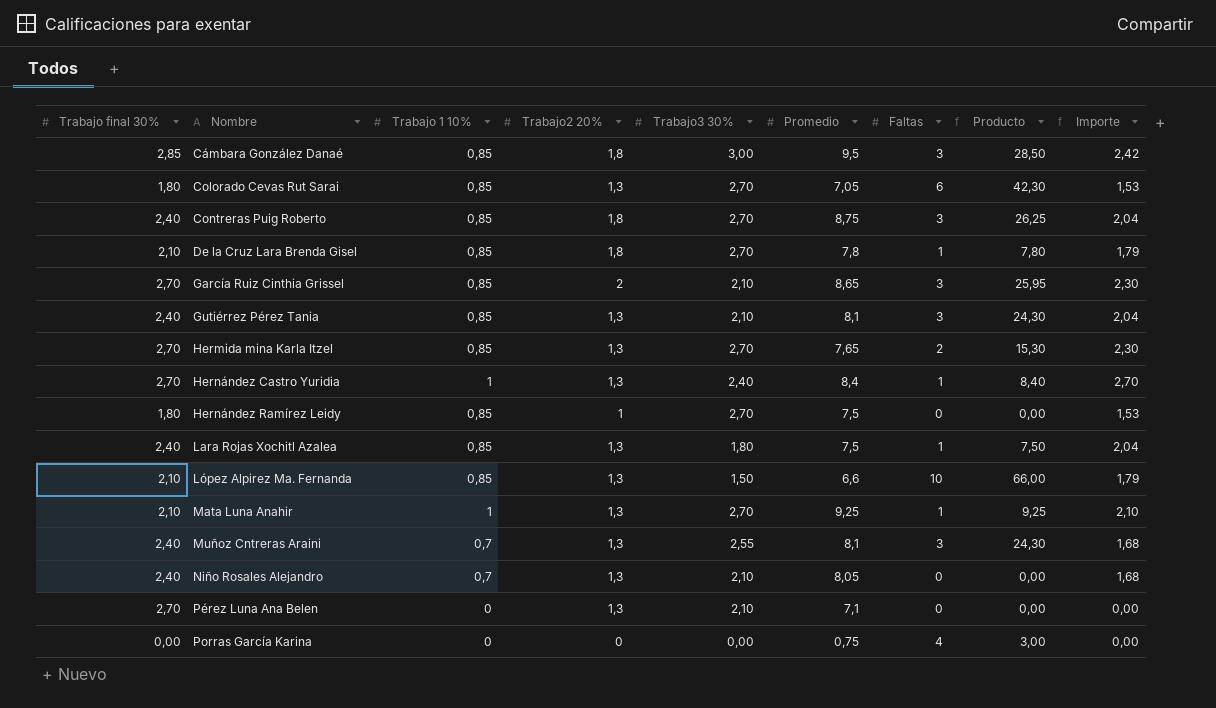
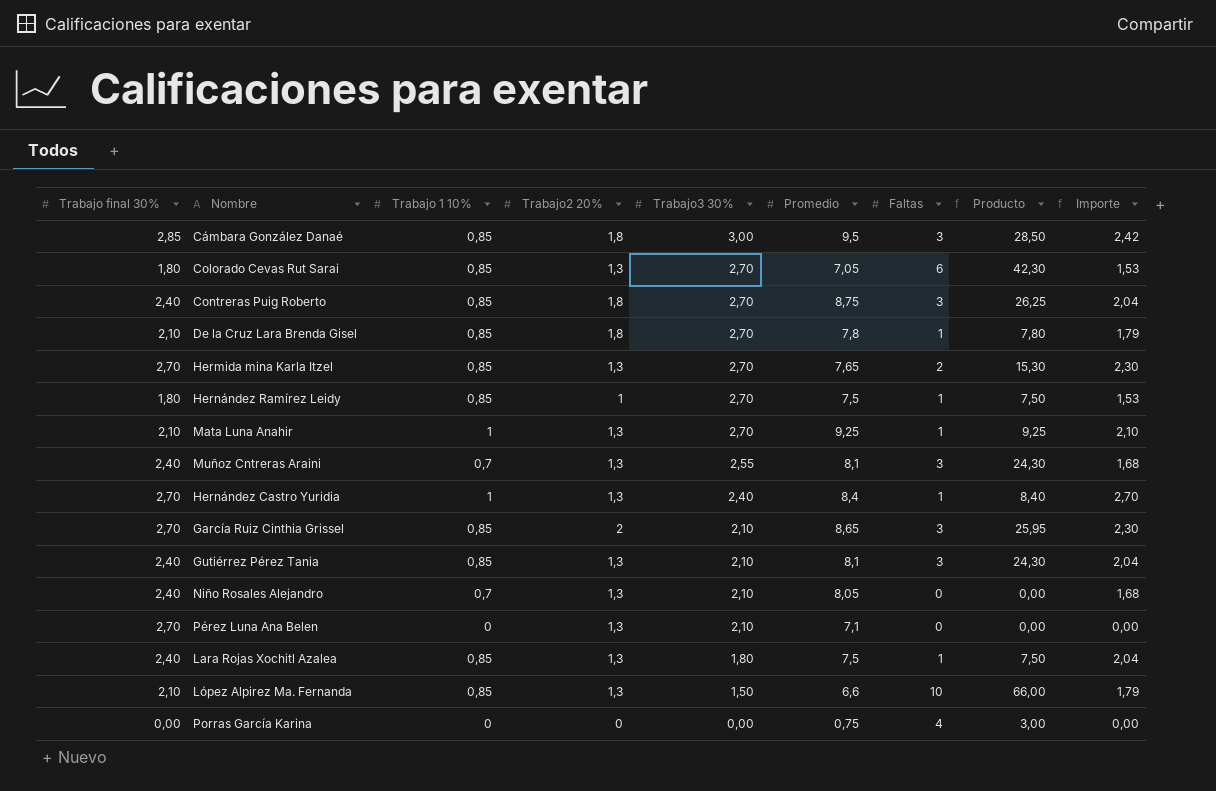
row order: Nombre ascending -> Trabajo3 30% descending
Hernández Ramírez Leidy | Faltas: 0 -> 1
Hernández Ramírez Leidy | Producto: 0,00 -> 7,50

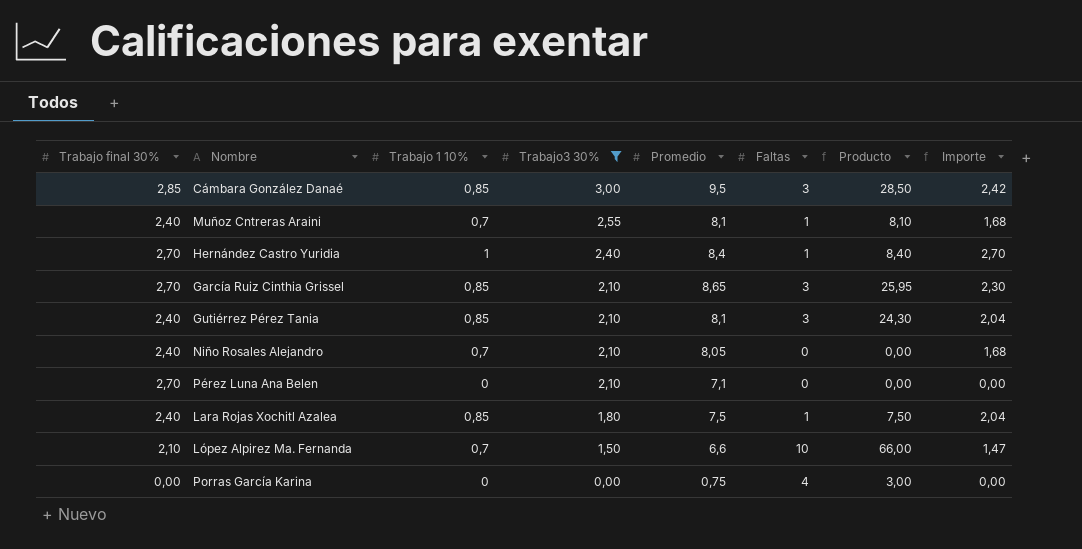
filter: none -> Trabajo3 30% != 2,70
column Trabajo2 20% | position: 4 -> none
Muñoz Cntreras Araini | Faltas: 3 -> 1
Muñoz Cntreras Araini | Producto: 24,30 -> 8,10
López Alpirez Ma. Fernanda | Trabajo 1 10%: 0,85 -> 0,7
López Alpirez Ma. Fernanda | Importe: 1,79 -> 1,47

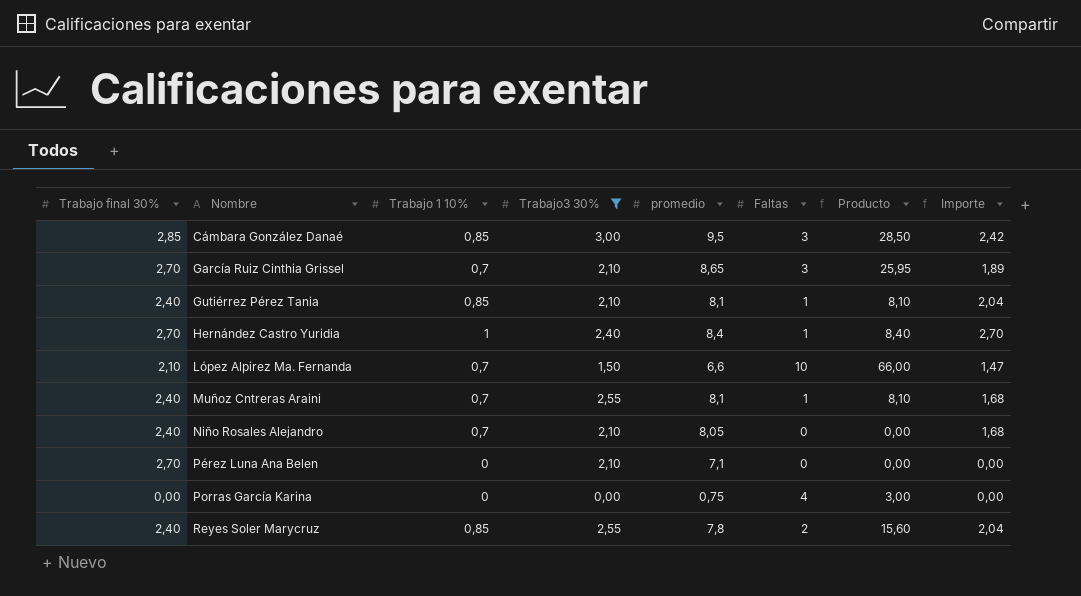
row order: Trabajo3 30% descending -> Nombre ascending
column name: Promedio -> promedio
row Lara Rojas Xochitl Azalea: 2,40 | 0,85 | 1,80 | 7,5 | 1 | 7,50 | 2,04 -> none
García Ruiz Cinthia Grissel | Trabajo 1 10%: 0,85 -> 0,7
García Ruiz Cinthia Grissel | Importe: 2,30 -> 1,89
Gutiérrez Pérez Tania | Faltas: 3 -> 1
Gutiérrez Pérez Tania | Producto: 24,30 -> 8,10
row Reyes Soler Marycruz: none -> 2,40 | 0,85 | 2,55 | 7,8 | 2 | 15,60 | 2,04

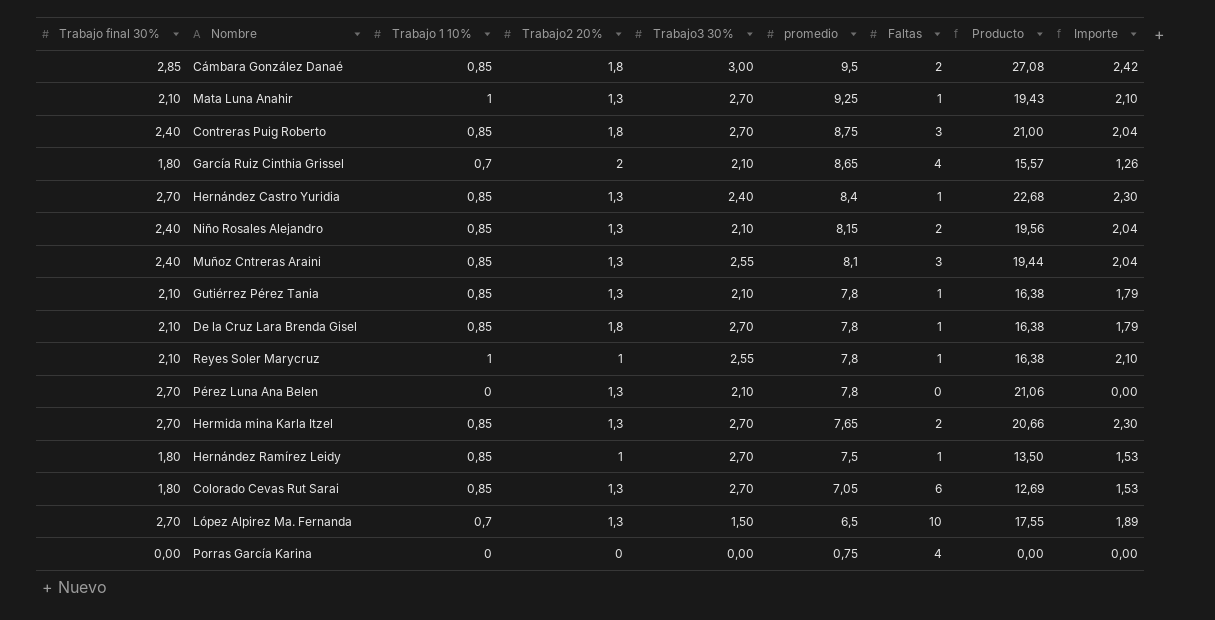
filter: Trabajo3 30% != 2,70 -> none
row order: Nombre ascending -> promedio descending
column Trabajo2 20% | position: none -> 4
column Producto | formula: [promedio] * [Faltas] -> [Trabajo final 30%] * [promedio]
Cámbara González Danaé | Faltas: 3 -> 2
García Ruiz Cinthia Grissel | Trabajo final 30%: 2,70 -> 1,80
García Ruiz Cinthia Grissel | Faltas: 3 -> 4
García Ruiz Cinthia Grissel | Importe: 1,89 -> 1,26
Hernández Castro Yuridia | Trabajo 1 10%: 1 -> 0,85
Hernández Castro Yuridia | Importe: 2,70 -> 2,30
Niño Rosales Alejandro | Trabajo 1 10%: 0,7 -> 0,85
Niño Rosales Alejandro | promedio: 8,05 -> 8,15
Niño Rosales Alejandro | Faltas: 0 -> 2
Niño Rosales Alejandro | Importe: 1,68 -> 2,04
Muñoz Cntreras Araini | Trabajo 1 10%: 0,7 -> 0,85
Muñoz Cntreras Araini | Faltas: 1 -> 3
Muñoz Cntreras Araini | Importe: 1,68 -> 2,04
Gutiérrez Pérez Tania | Trabajo final 30%: 2,40 -> 2,10
Gutiérrez Pérez Tania | promedio: 8,1 -> 7,8
Gutiérrez Pérez Tania | Importe: 2,04 -> 1,79
Reyes Soler Marycruz | Trabajo final 30%: 2,40 -> 2,10
Reyes Soler Marycruz | Trabajo 1 10%: 0,85 -> 1
Reyes Soler Marycruz | Faltas: 2 -> 1
Reyes Soler Marycruz | Importe: 2,04 -> 2,10
Pérez Luna Ana Belen | promedio: 7,1 -> 7,8
López Alpirez Ma. Fernanda | Trabajo final 30%: 2,10 -> 2,70
López Alpirez Ma. Fernanda | promedio: 6,6 -> 6,5
López Alpirez Ma. Fernanda | Importe: 1,47 -> 1,89

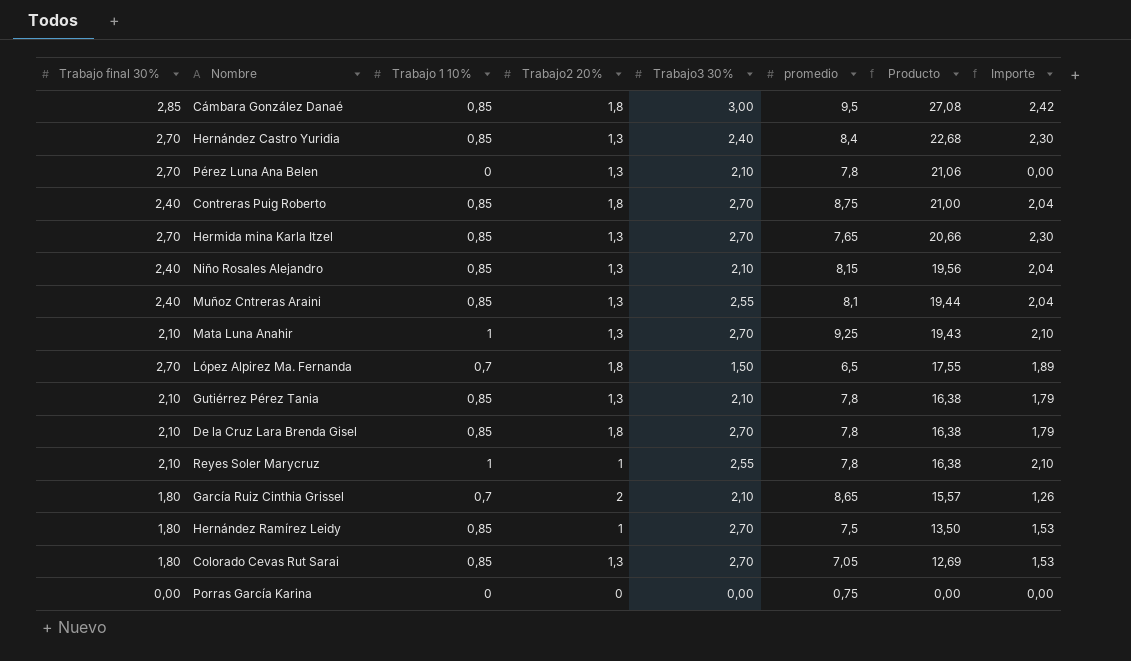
row order: promedio descending -> Producto descending
column Faltas | position: 7 -> none
López Alpirez Ma. Fernanda | Trabajo2 20%: 1,3 -> 1,8

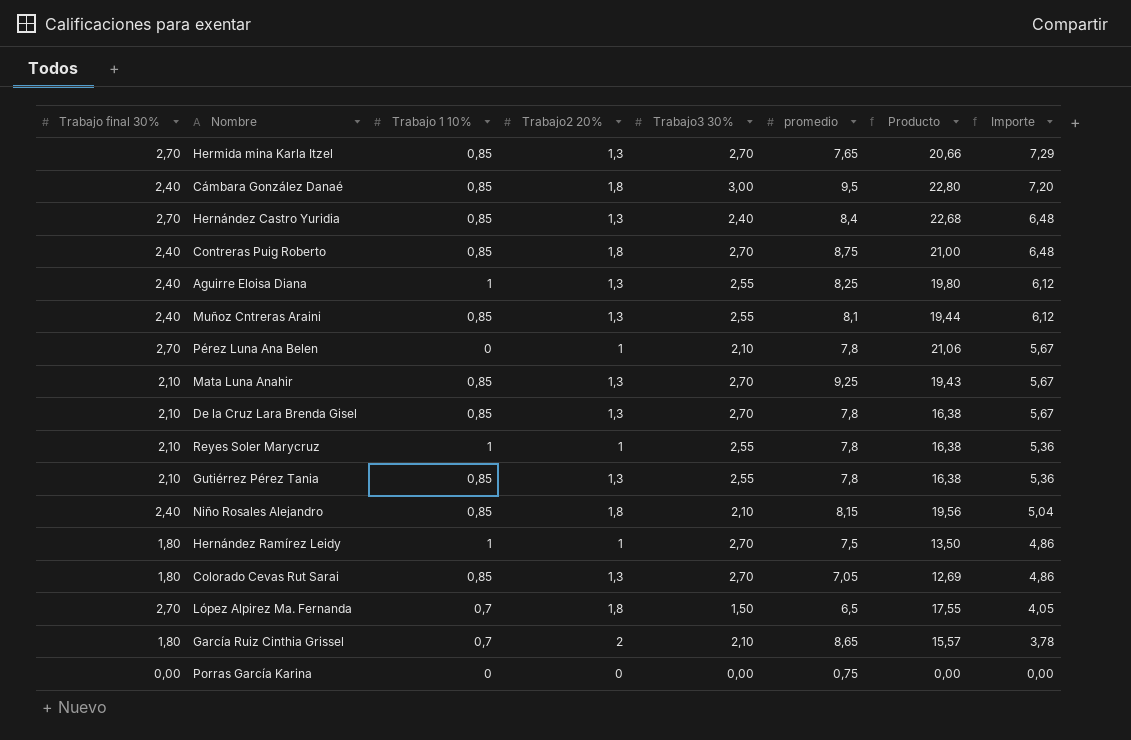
row order: Producto descending -> Importe descending
column Importe | formula: [Trabajo final 30%] * [Trabajo 1 10%] -> [Trabajo final 30%] * [Trabajo3 30%]
Cámbara González Danaé | Trabajo final 30%: 2,85 -> 2,40
Cámbara González Danaé | Producto: 27,08 -> 22,80
row Aguirre Eloisa Diana: none -> 2,40 | 1 | 1,3 | 2,55 | 8,25 | 19,80 | 6,12
Pérez Luna Ana Belen | Trabajo2 20%: 1,3 -> 1
Mata Luna Anahir | Trabajo 1 10%: 1 -> 0,85
De la Cruz Lara Brenda Gisel | Trabajo2 20%: 1,8 -> 1,3
Gutiérrez Pérez Tania | Trabajo3 30%: 2,10 -> 2,55
Niño Rosales Alejandro | Trabajo2 20%: 1,3 -> 1,8
Hernández Ramírez Leidy | Trabajo 1 10%: 0,85 -> 1

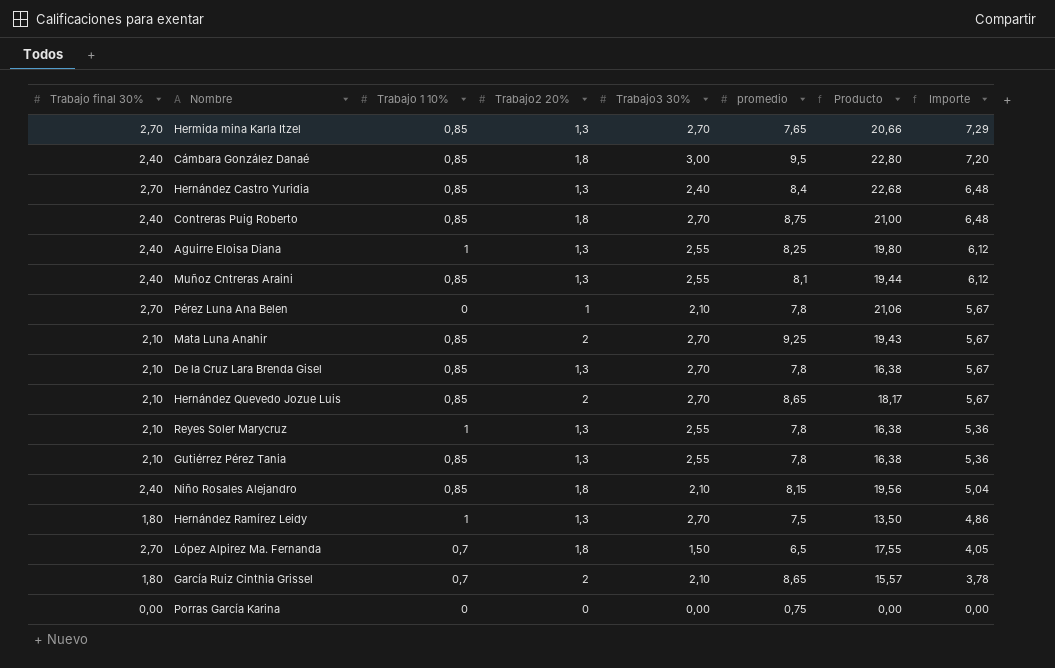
row Colorado Cevas Rut Sarai: 1,80 | 0,85 | 1,3 | 2,70 | 7,05 | 12,69 | 4,86 -> none
Mata Luna Anahir | Trabajo2 20%: 1,3 -> 2
row Hernández Quevedo Jozue Luis: none -> 2,10 | 0,85 | 2 | 2,70 | 8,65 | 18,17 | 5,67
Reyes Soler Marycruz | Trabajo2 20%: 1 -> 1,3
Hernández Ramírez Leidy | Trabajo2 20%: 1 -> 1,3

